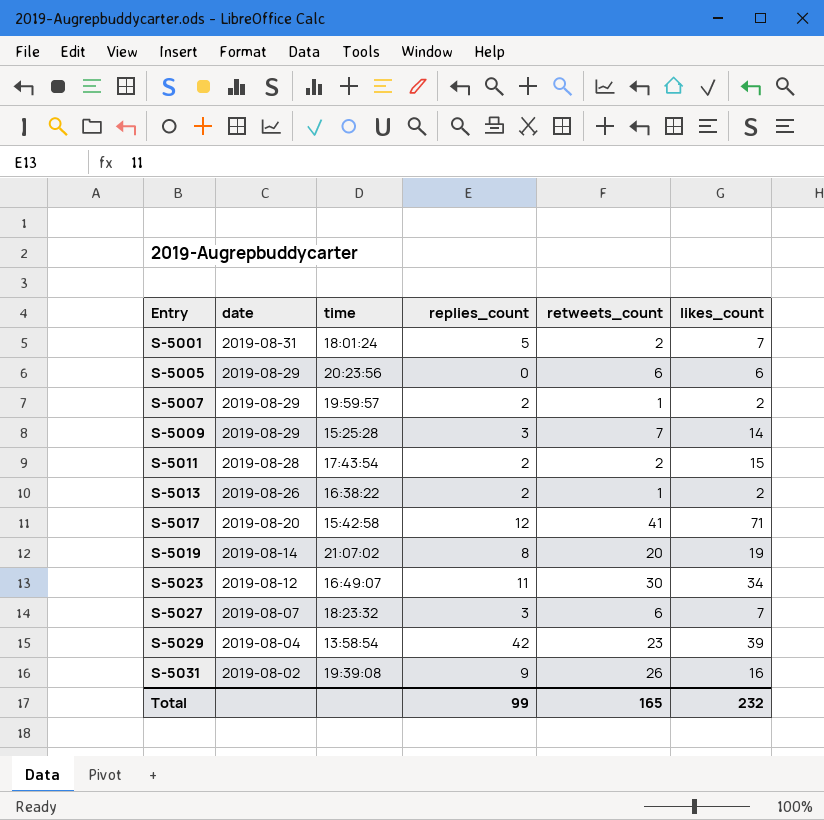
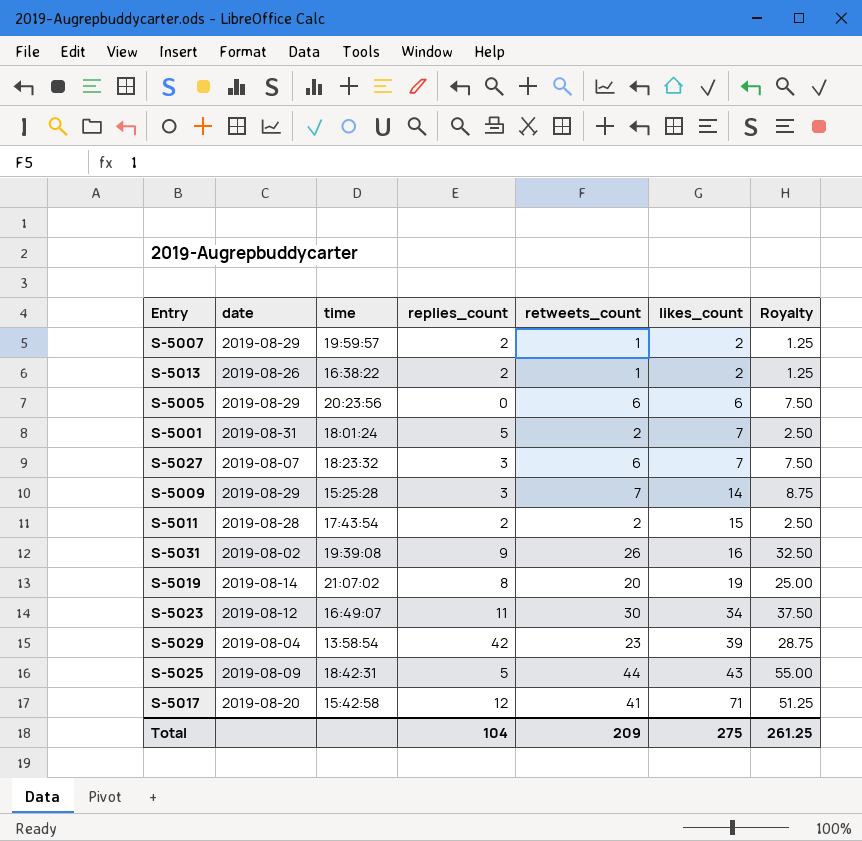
row order: Entry ascending -> likes_count ascending
column Royalty | formula: none -> [retweets_count] * 1.25
row S-5025: none -> 2019-08-09 | 18:42:31 | 5 | 44 | 43 | 55.00
Total | replies_count: 99 -> 104
Total | retweets_count: 165 -> 209
Total | likes_count: 232 -> 275

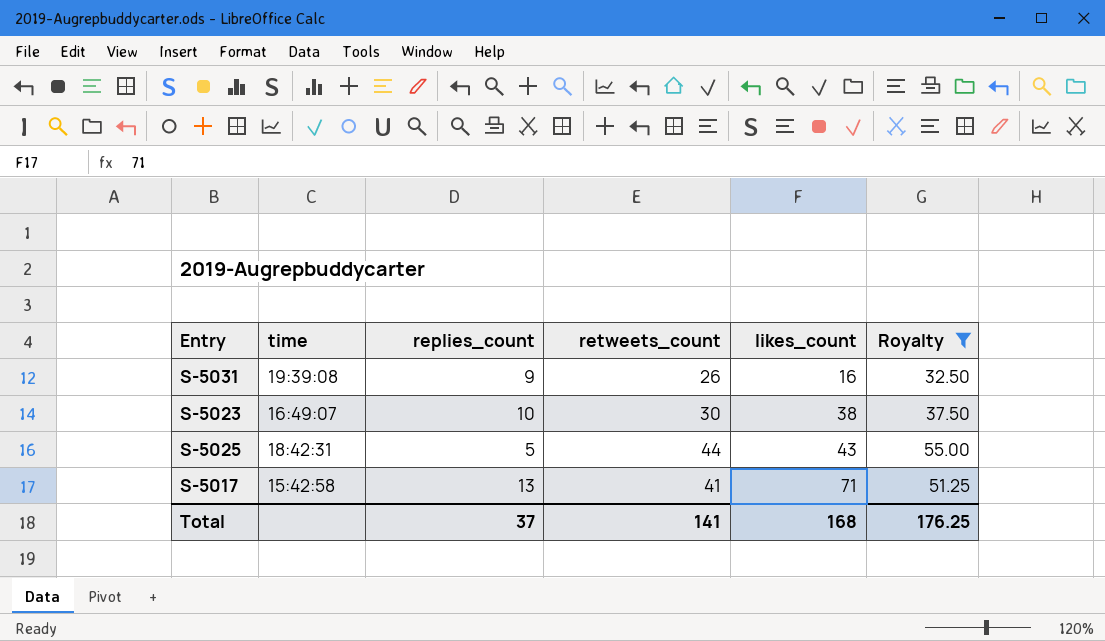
filter: none -> Royalty >= 32.50
column date | position: 2 -> none
S-5023 | replies_count: 11 -> 10
S-5023 | likes_count: 34 -> 38
S-5017 | replies_count: 12 -> 13
Total | replies_count: 104 -> 37
Total | retweets_count: 209 -> 141
Total | likes_count: 275 -> 168
Total | Royalty: 261.25 -> 176.25

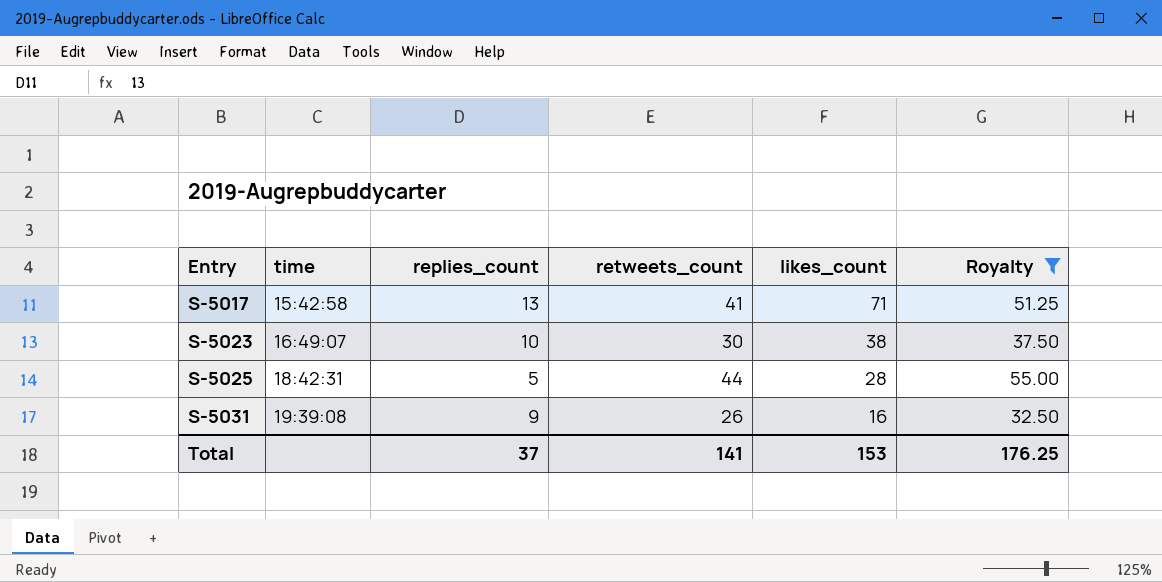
row order: likes_count ascending -> Entry ascending
S-5025 | likes_count: 43 -> 28
Total | likes_count: 168 -> 153

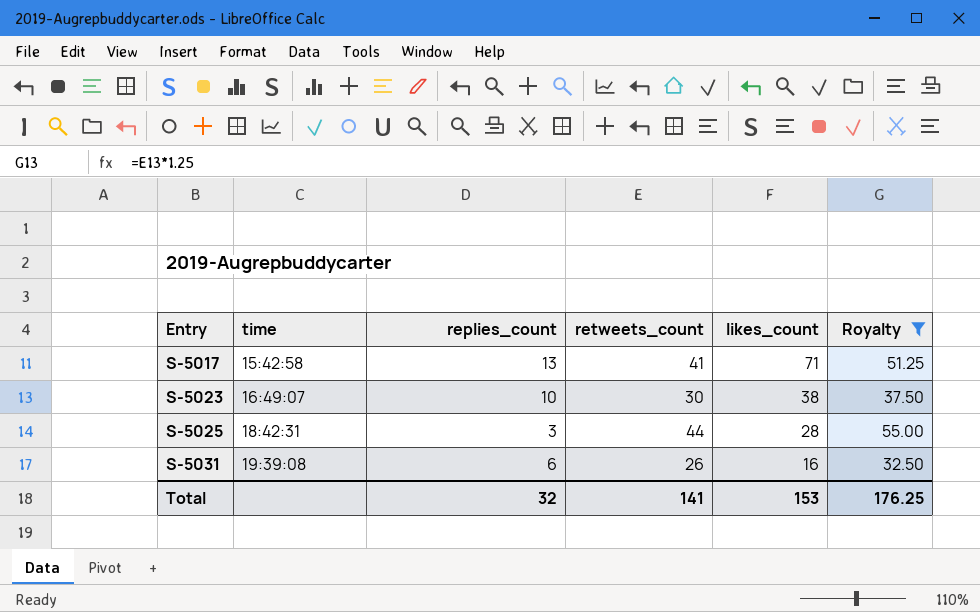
S-5025 | replies_count: 5 -> 3
S-5031 | replies_count: 9 -> 6
Total | replies_count: 37 -> 32

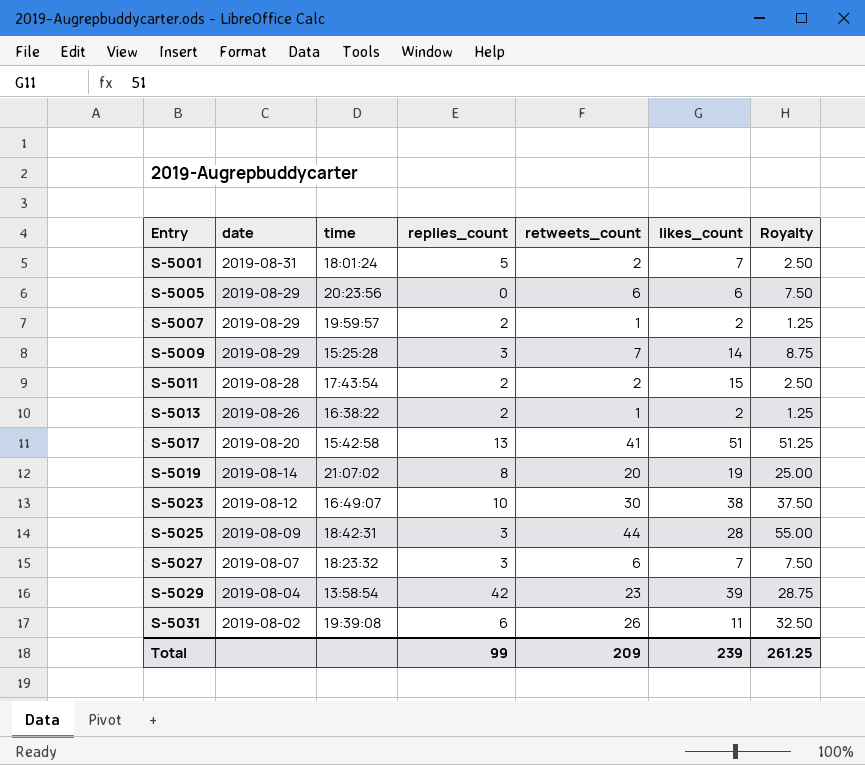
filter: Royalty >= 32.50 -> none
column date | position: none -> 2
S-5017 | likes_count: 71 -> 51
S-5031 | likes_count: 16 -> 11
Total | replies_count: 32 -> 99
Total | retweets_count: 141 -> 209
Total | likes_count: 153 -> 239
Total | Royalty: 176.25 -> 261.25

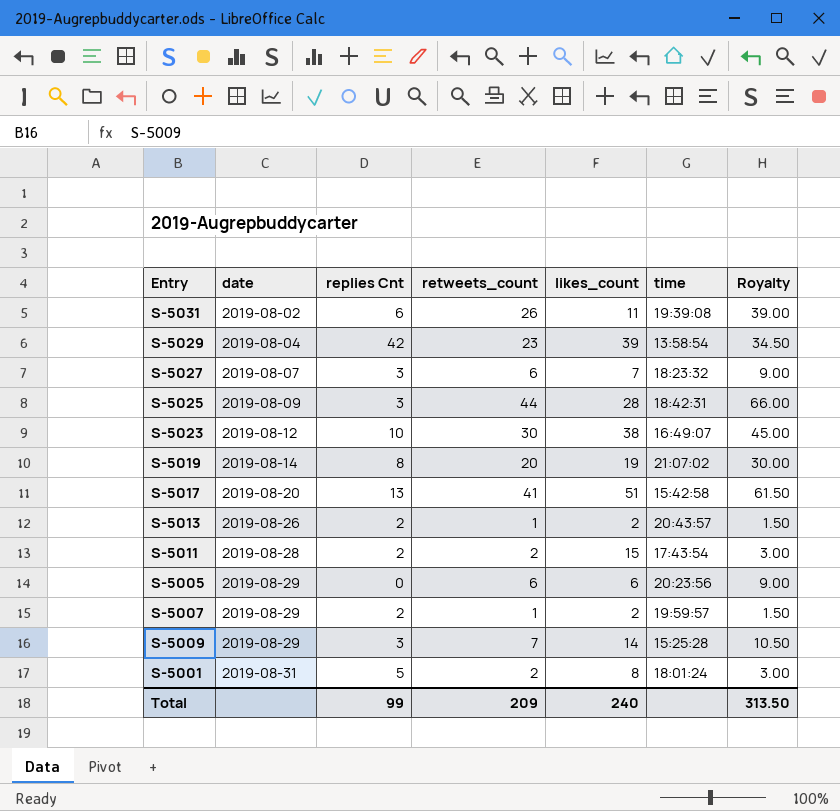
row order: Entry ascending -> date ascending
column name: replies_count -> replies Cnt
column time | position: 3 -> 6
column Royalty | formula: [retweets_count] * 1.25 -> [retweets_count] * 1.5
S-5013 | time: 16:38:22 -> 20:43:57
S-5001 | likes_count: 7 -> 8
Total | likes_count: 239 -> 240
Total | Royalty: 261.25 -> 313.50

